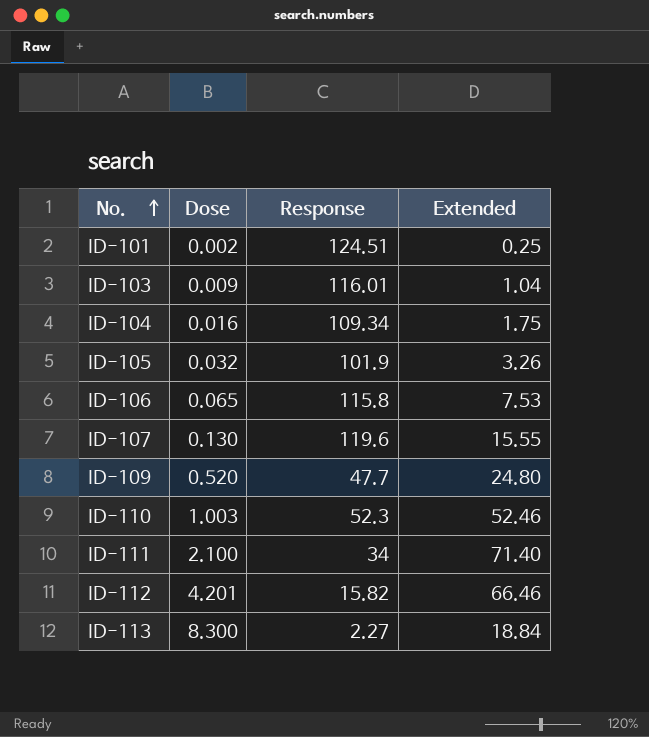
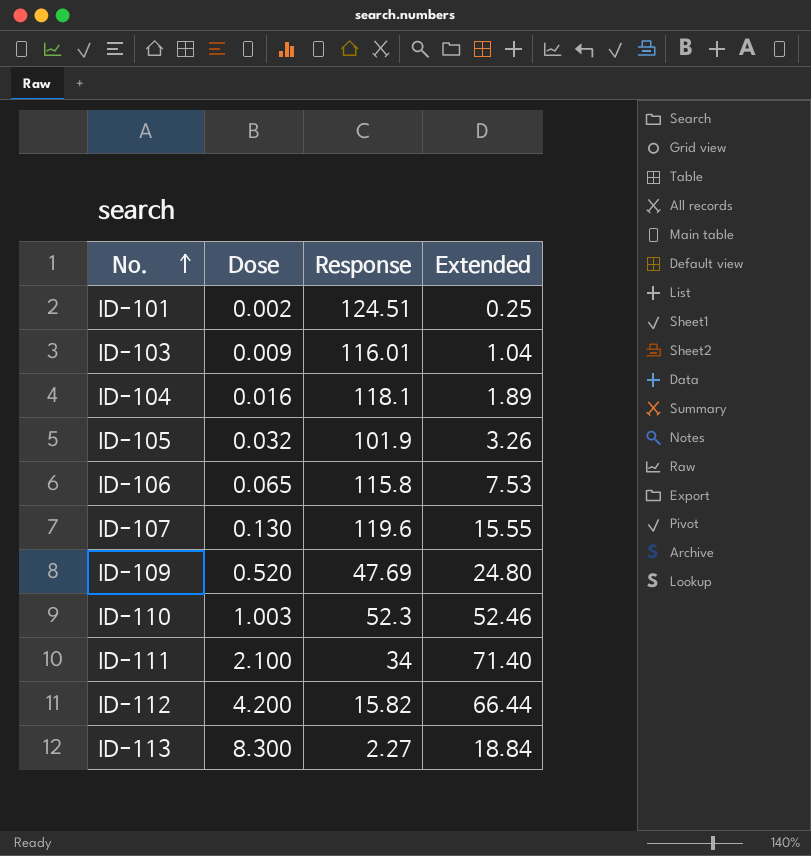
ID-104 | Response: 109.34 -> 118.1
ID-104 | Extended: 1.75 -> 1.89
ID-109 | Response: 47.7 -> 47.69
ID-112 | Dose: 4.201 -> 4.200
ID-112 | Extended: 66.46 -> 66.44

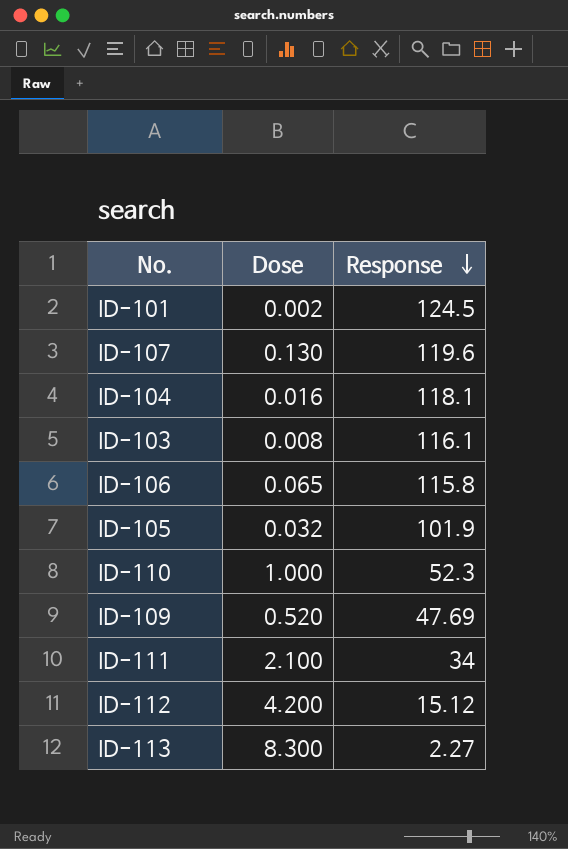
row order: No. ascending -> Response descending
column Extended | formula: [Dose] * [Response] -> none
ID-101 | Response: 124.51 -> 124.5
ID-103 | Dose: 0.009 -> 0.008
ID-103 | Response: 116.01 -> 116.1
ID-110 | Dose: 1.003 -> 1.000
ID-112 | Response: 15.82 -> 15.12

